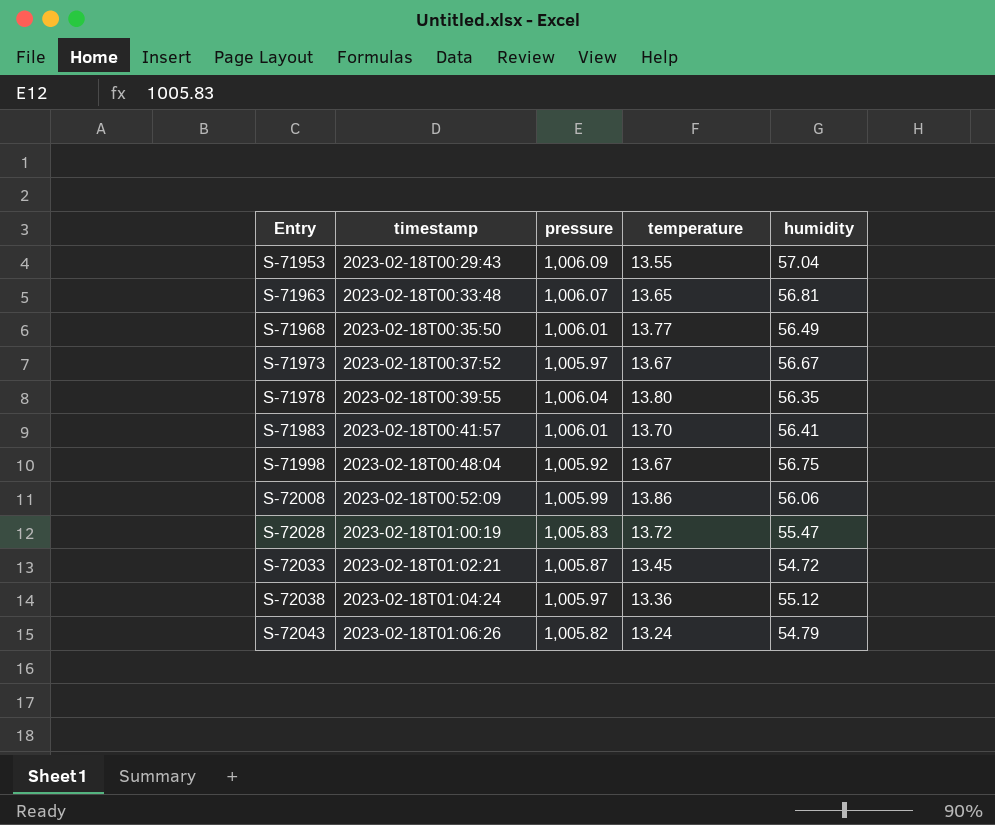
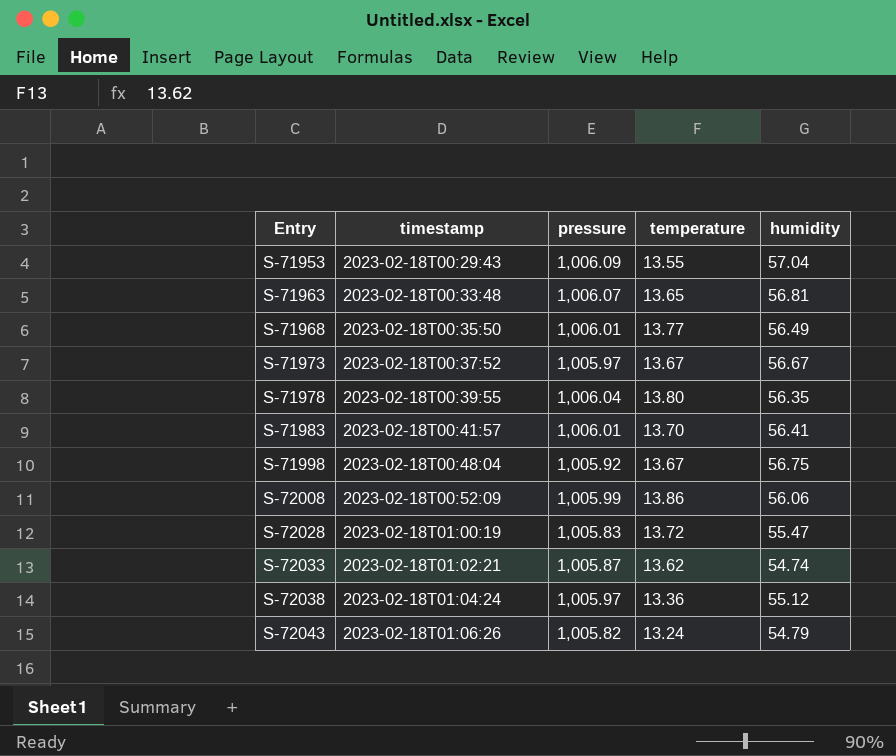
S-72033 | temperature: 13.45 -> 13.62
S-72033 | humidity: 54.72 -> 54.74

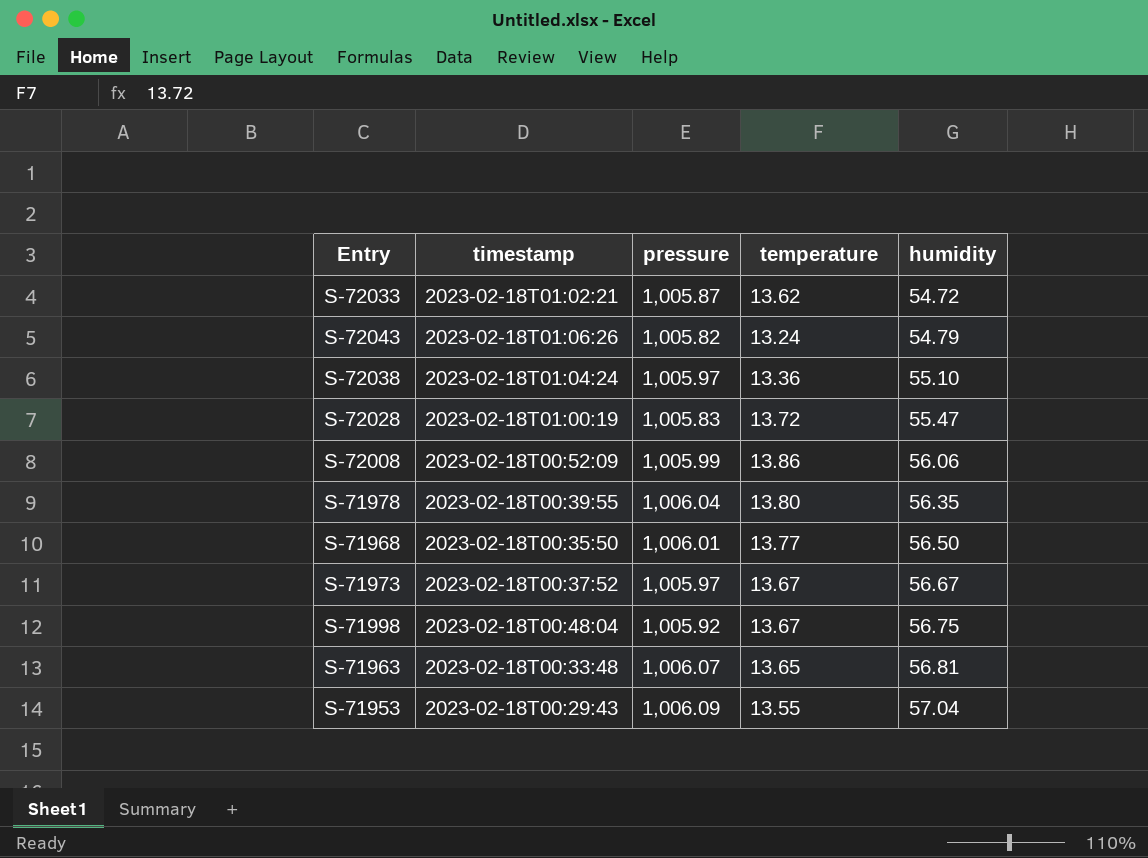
row order: Entry ascending -> humidity ascending
row S-71983: 2023-02-18T00:41:57 | 1,006.01 | 13.70 | 56.41 -> none
S-72033 | humidity: 54.74 -> 54.72
S-72038 | humidity: 55.12 -> 55.10
S-71968 | humidity: 56.49 -> 56.50

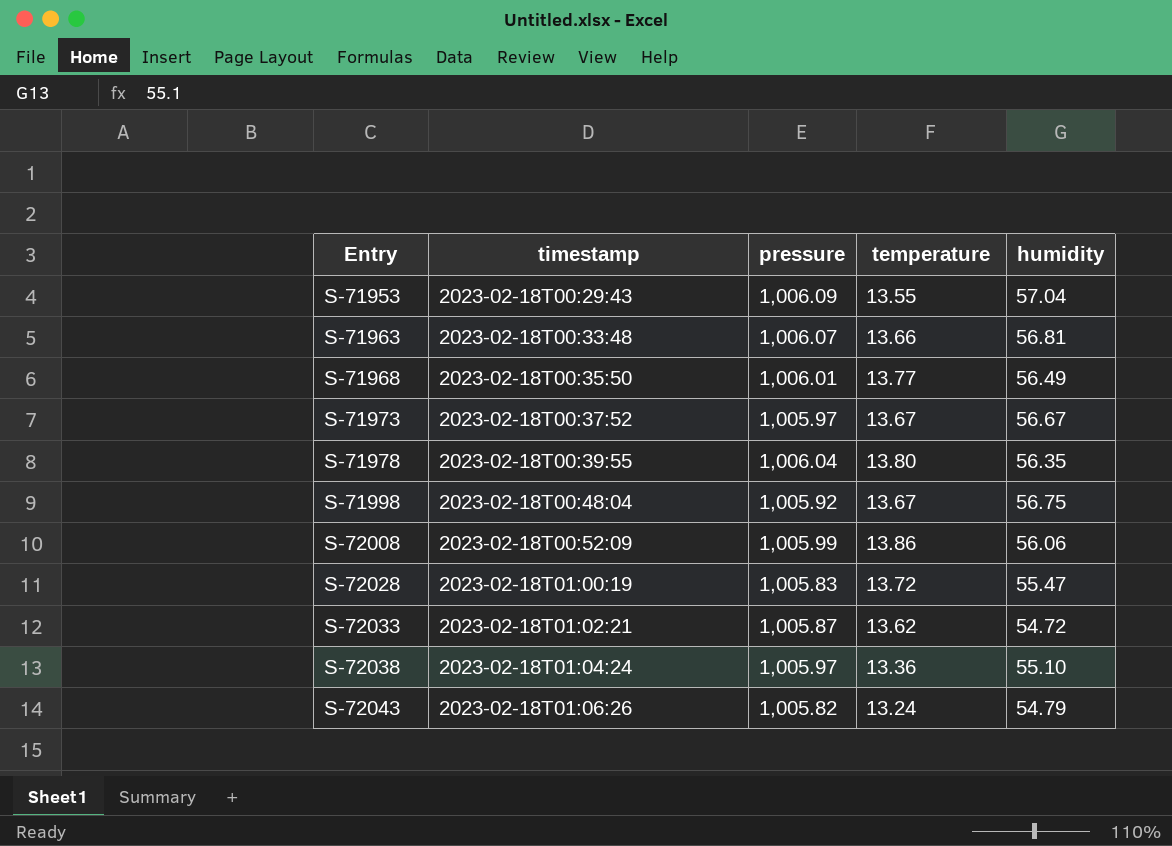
row order: humidity ascending -> Entry ascending
S-71963 | temperature: 13.65 -> 13.66
S-71968 | humidity: 56.50 -> 56.49

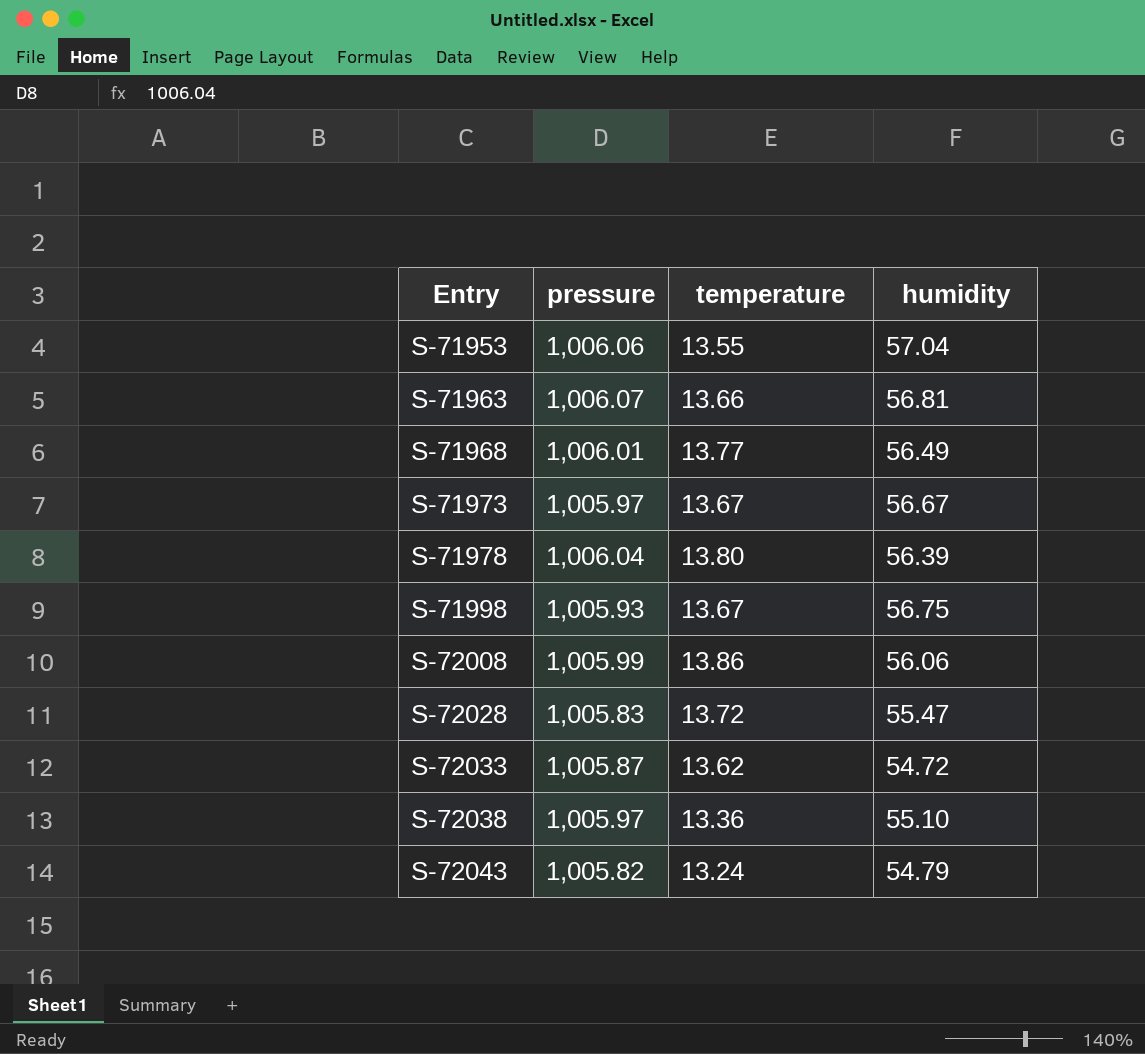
column timestamp | position: 2 -> none
S-71953 | pressure: 1,006.09 -> 1,006.06
S-71978 | humidity: 56.35 -> 56.39
S-71998 | pressure: 1,005.92 -> 1,005.93

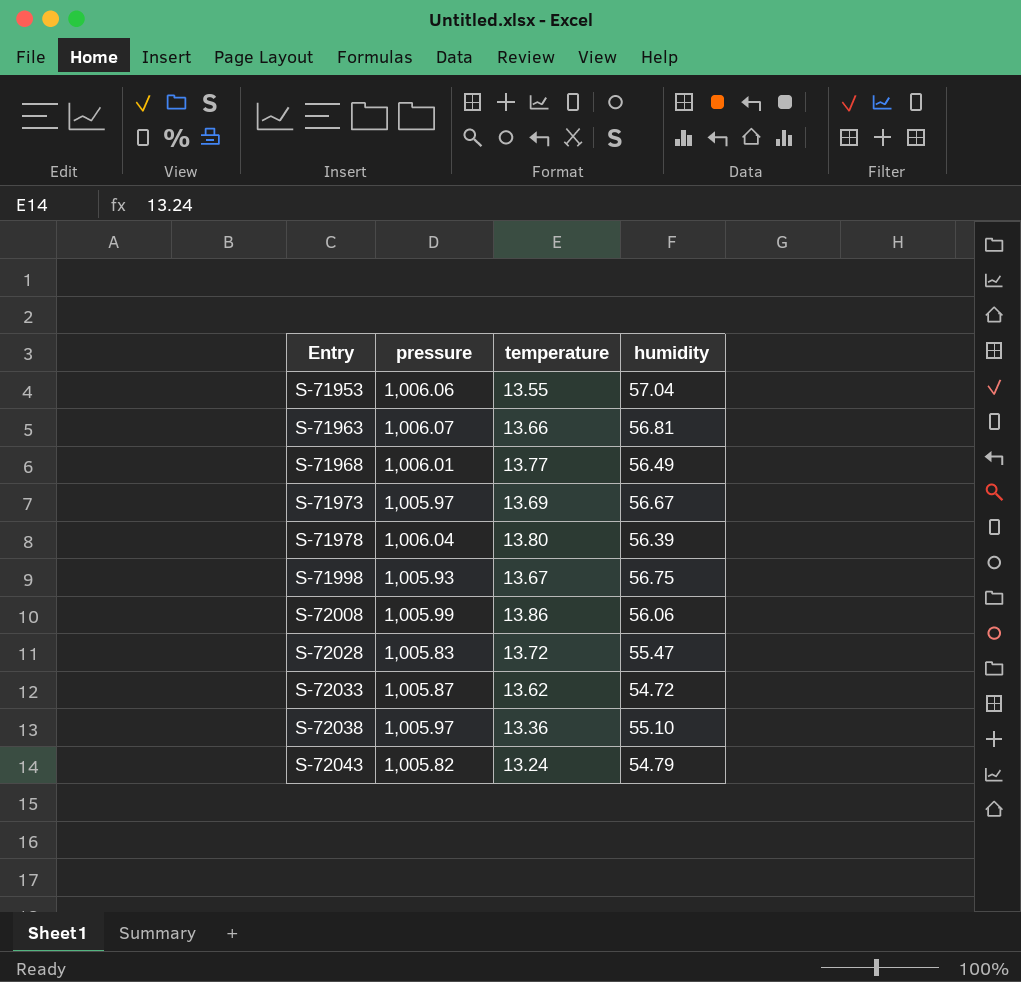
S-71973 | temperature: 13.67 -> 13.69

